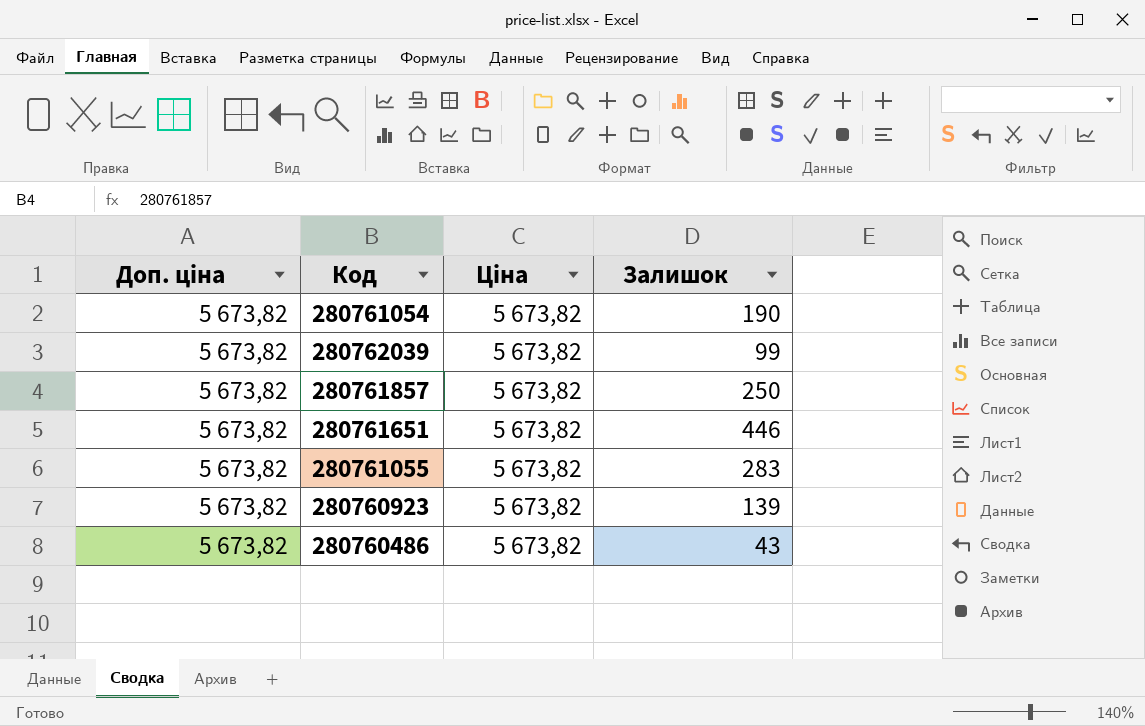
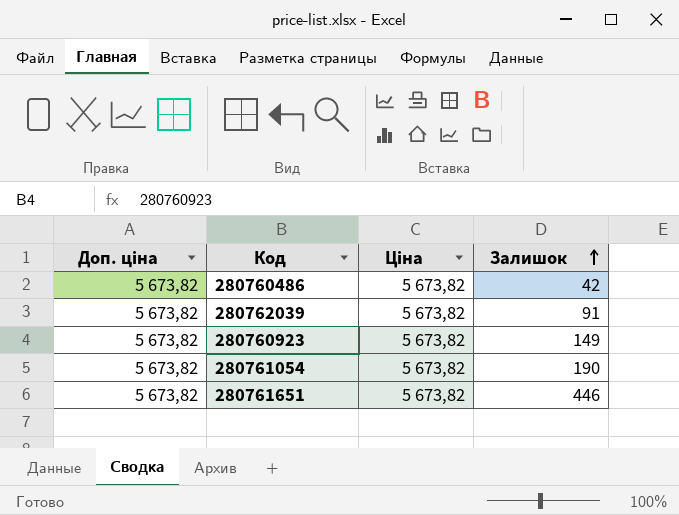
row order: none -> Залишок ascending
row 280761857: 5 673,82 | 5 673,82 | 250 -> none
row 280761055: 5 673,82 | 5 673,82 | 283 -> none
280760486 | Залишок: 43 -> 42
280762039 | Залишок: 99 -> 91
280760923 | Залишок: 139 -> 149

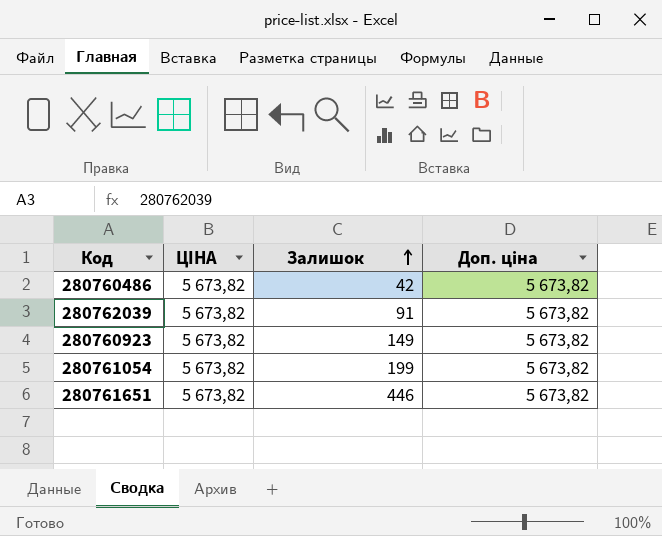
column name: Ціна -> ЦІНА
column Доп. ціна | position: 1 -> 4
280761054 | Залишок: 190 -> 199

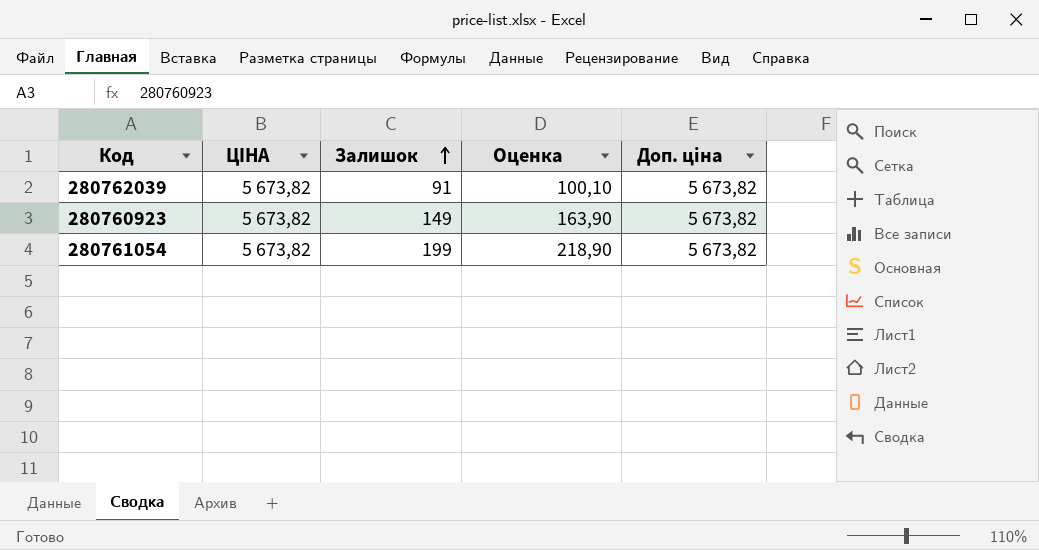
column Оценка | formula: none -> [Залишок] * 1,1
row 280760486: 5 673,82 | 42 | 5 673,82 -> none
row 280761651: 5 673,82 | 446 | 5 673,82 -> none

